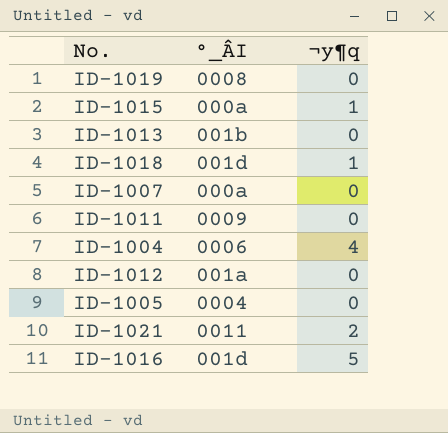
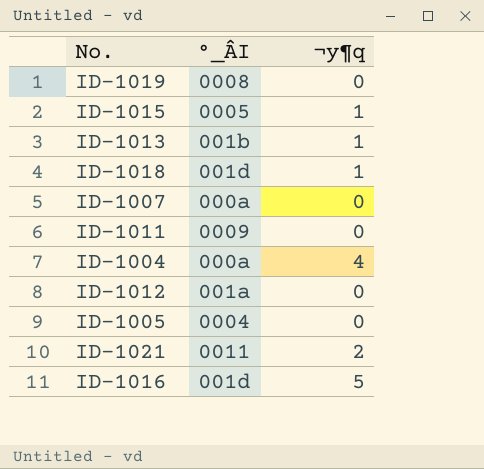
ID-1015 | °_ÂI: 000a -> 0005
ID-1013 | ¬y¶q: 0 -> 1
ID-1004 | °_ÂI: 0006 -> 000a

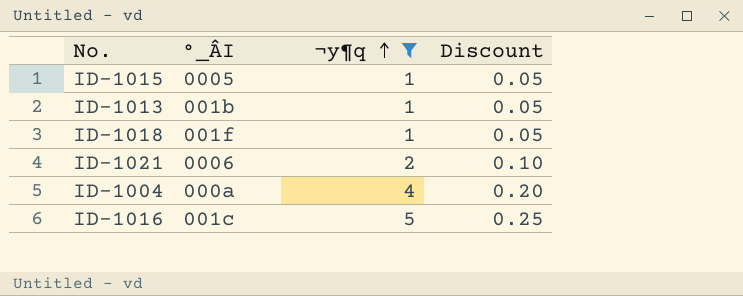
filter: none -> ¬y¶q != 0
row order: none -> ¬y¶q ascending
column Discount | formula: none -> [¬y¶q] * 0.05
ID-1018 | °_ÂI: 001d -> 001f
ID-1021 | °_ÂI: 0011 -> 0006
ID-1016 | °_ÂI: 001d -> 001c

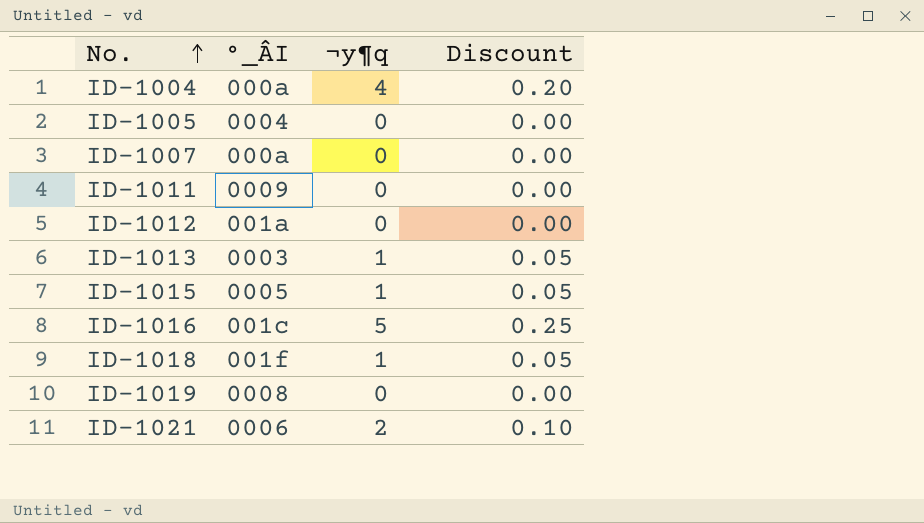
filter: ¬y¶q != 0 -> none
row order: ¬y¶q ascending -> No. ascending
ID-1013 | °_ÂI: 001b -> 0003

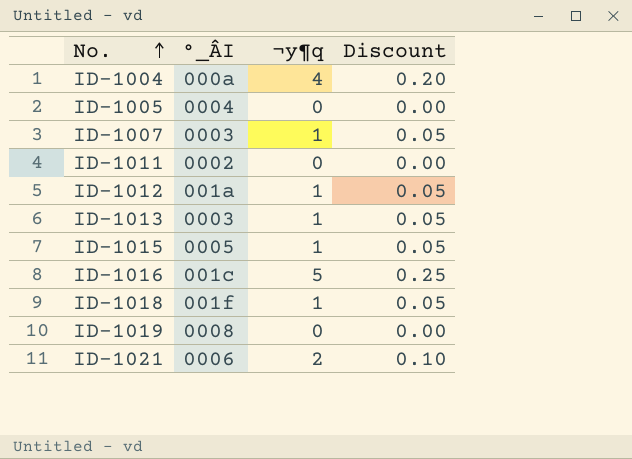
ID-1007 | °_ÂI: 000a -> 0003
ID-1007 | ¬y¶q: 0 -> 1
ID-1007 | Discount: 0.00 -> 0.05
ID-1011 | °_ÂI: 0009 -> 0002
ID-1012 | ¬y¶q: 0 -> 1
ID-1012 | Discount: 0.00 -> 0.05

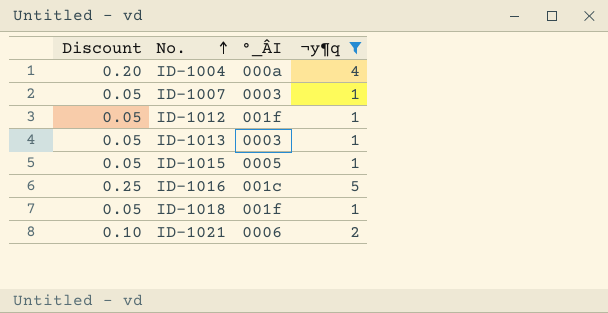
filter: none -> ¬y¶q != 0
column Discount | position: 4 -> 1
ID-1012 | °_ÂI: 001a -> 001f

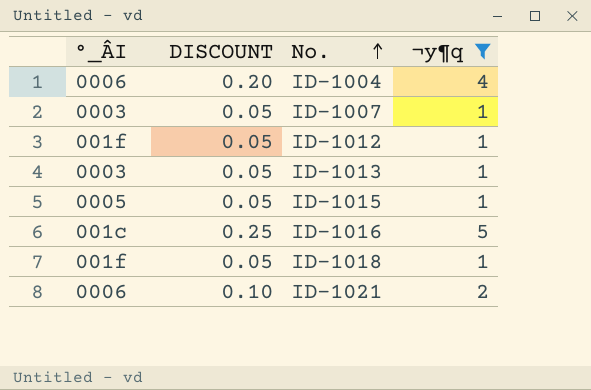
column °_ÂI | position: 3 -> 1
column name: Discount -> DISCOUNT
ID-1004 | °_ÂI: 000a -> 0006

